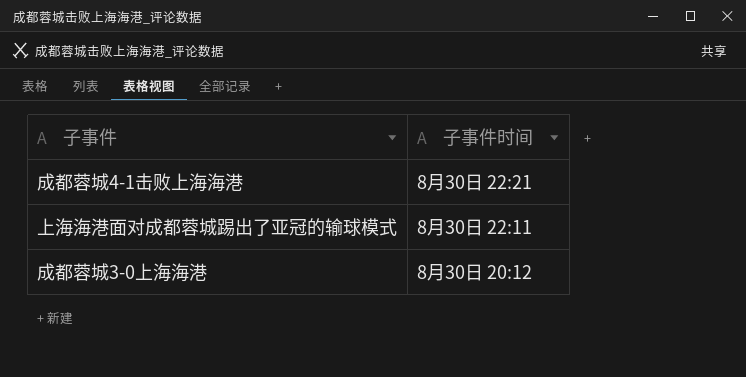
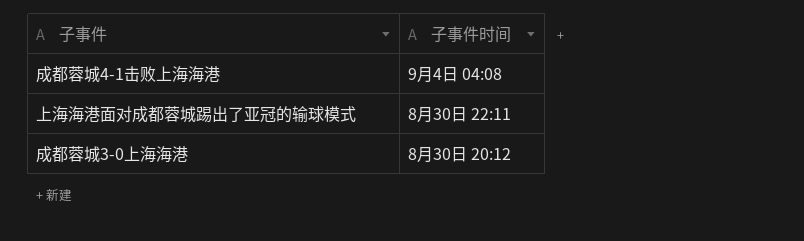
成都蓉城4-1击败上海海港 | 子事件时间: 8月30日 22:21 -> 9月4日 04:08

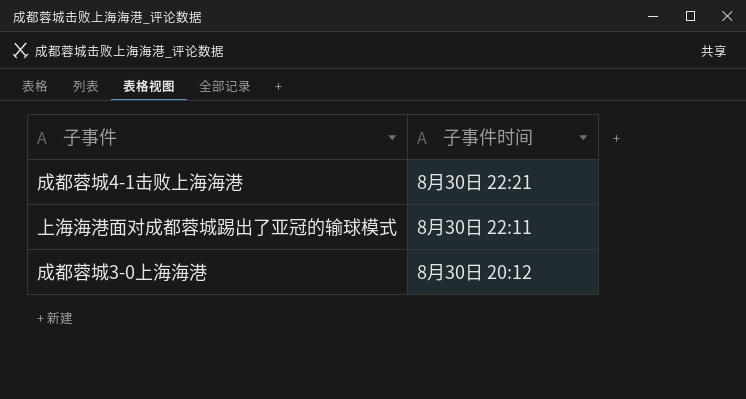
成都蓉城4-1击败上海海港 | 子事件时间: 9月4日 04:08 -> 8月30日 22:21

